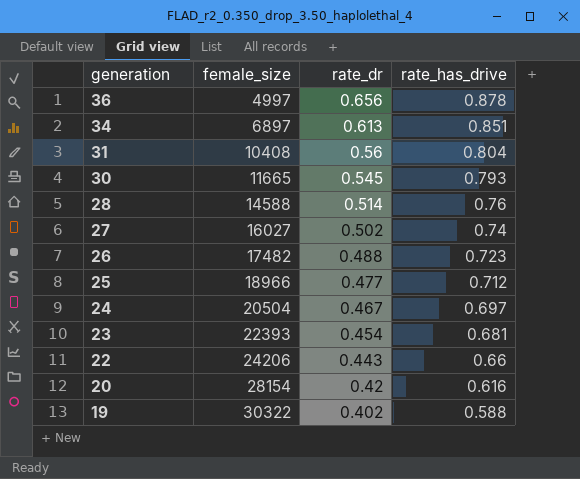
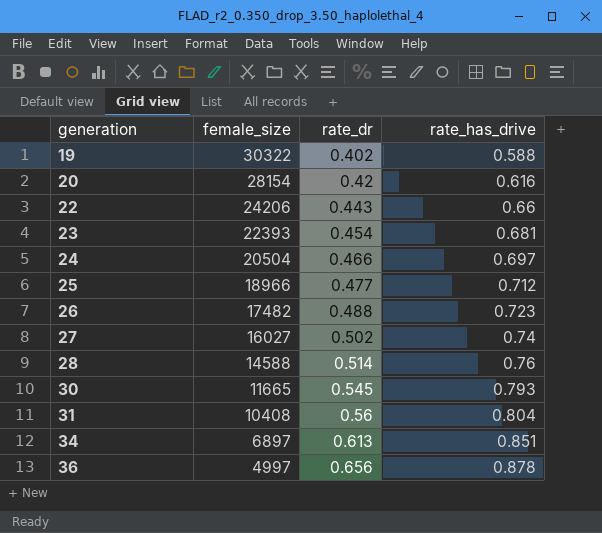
row order: generation descending -> generation ascending
24 | rate_dr: 0.467 -> 0.466

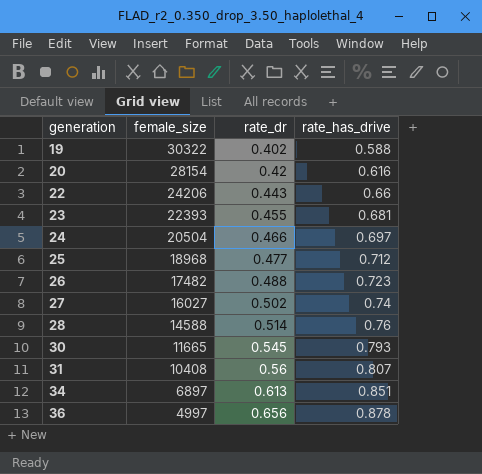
23 | rate_dr: 0.454 -> 0.455
25 | female_size: 18966 -> 18968
31 | rate_has_drive: 0.804 -> 0.807

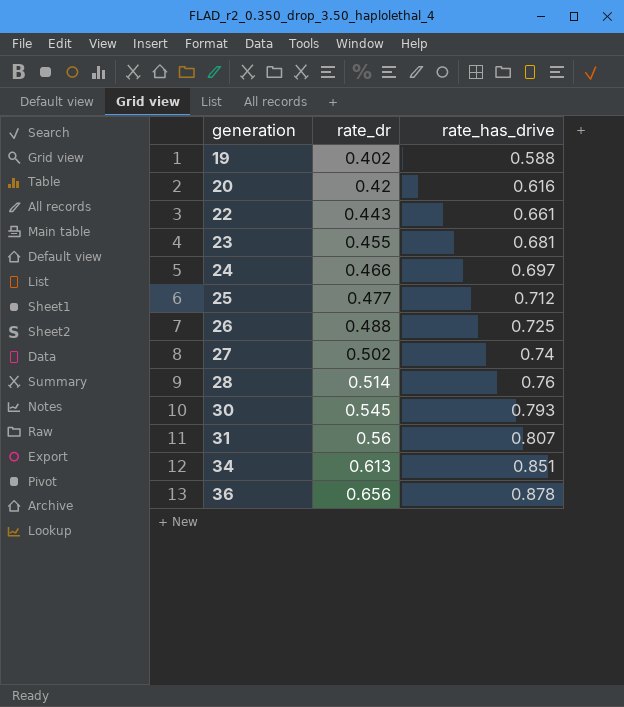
column female_size | position: 2 -> none
22 | rate_has_drive: 0.66 -> 0.661
26 | rate_has_drive: 0.723 -> 0.725

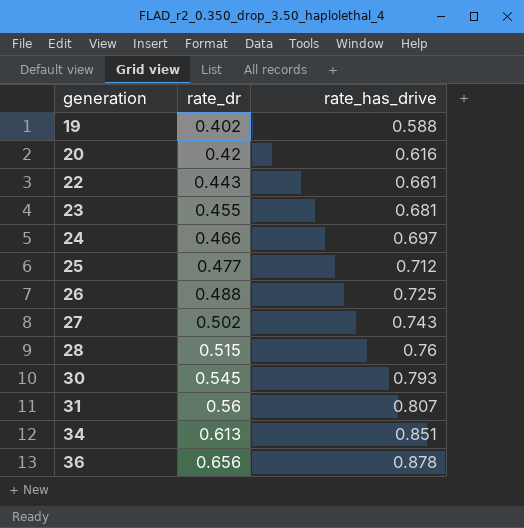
27 | rate_has_drive: 0.74 -> 0.743
28 | rate_dr: 0.514 -> 0.515

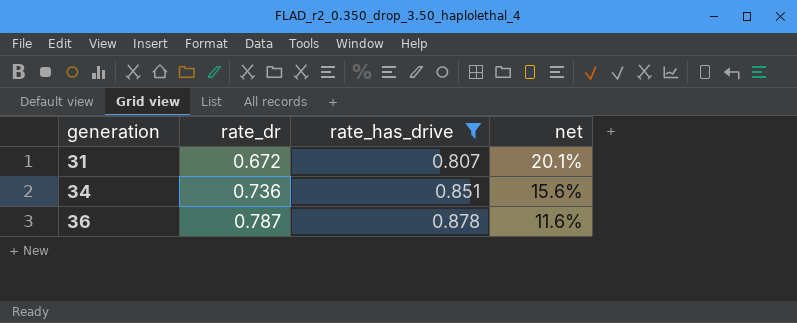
filter: none -> rate_has_drive >= 0.807
column net | formula: none -> ([rate_has_drive] - [rate_dr]) / [rate_dr]
31 | rate_dr: 0.56 -> 0.672
34 | rate_dr: 0.613 -> 0.736
36 | rate_dr: 0.656 -> 0.787

